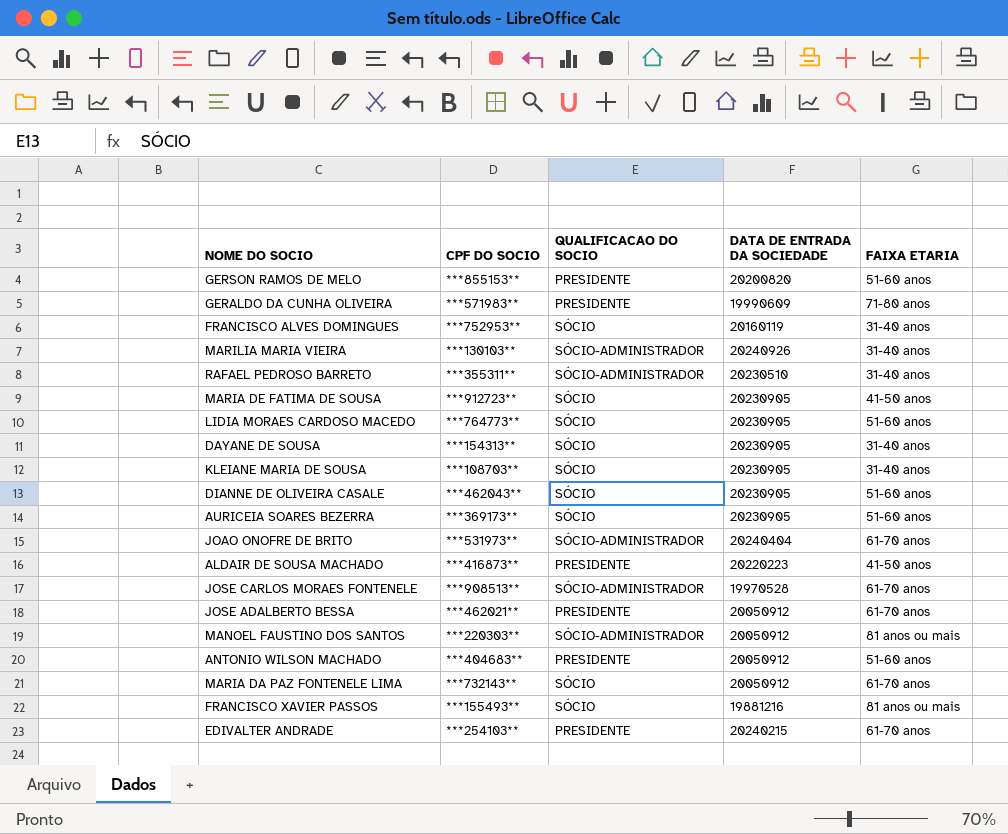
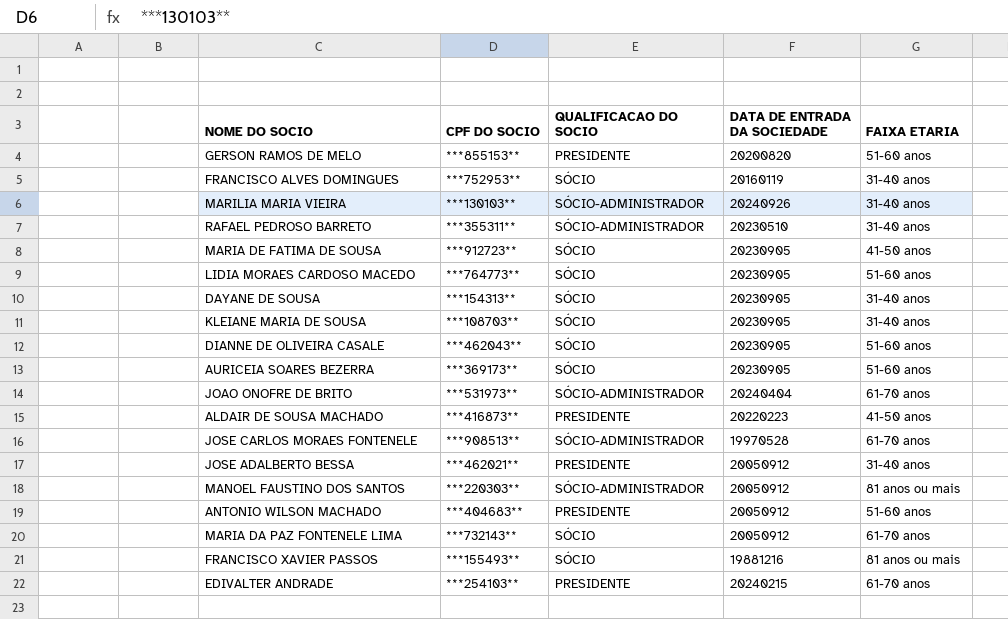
row GERALDO DA CUNHA OLIVEIRA: ***571983** | PRESIDENTE | 19990609 | 71-80 anos -> none
JOSE ADALBERTO BESSA | FAIXA ETARIA: 61-70 anos -> 31-40 anos

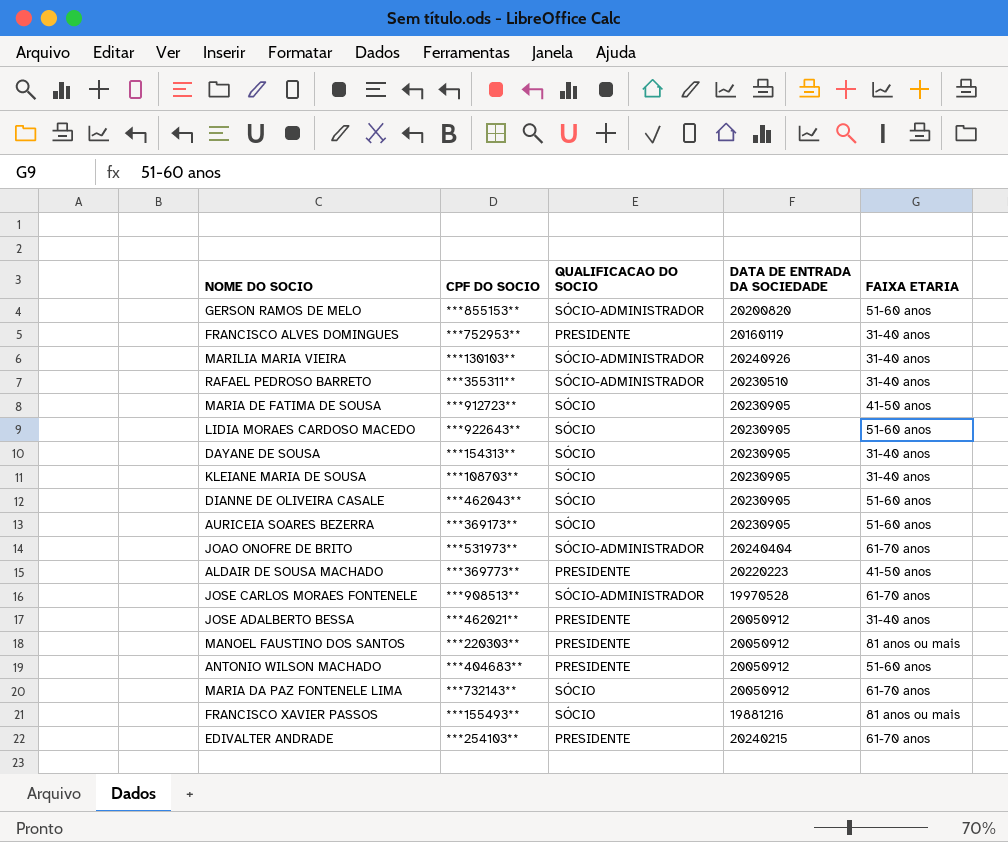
GERSON RAMOS DE MELO | QUALIFICACAO DO SOCIO: PRESIDENTE -> SÓCIO-ADMINISTRADOR
FRANCISCO ALVES DOMINGUES | QUALIFICACAO DO SOCIO: SÓCIO -> PRESIDENTE
LIDIA MORAES CARDOSO MACEDO | CPF DO SOCIO: ***764773** -> ***922643**
ALDAIR DE SOUSA MACHADO | CPF DO SOCIO: ***416873** -> ***369773**
MANOEL FAUSTINO DOS SANTOS | QUALIFICACAO DO SOCIO: SÓCIO-ADMINISTRADOR -> PRESIDENTE

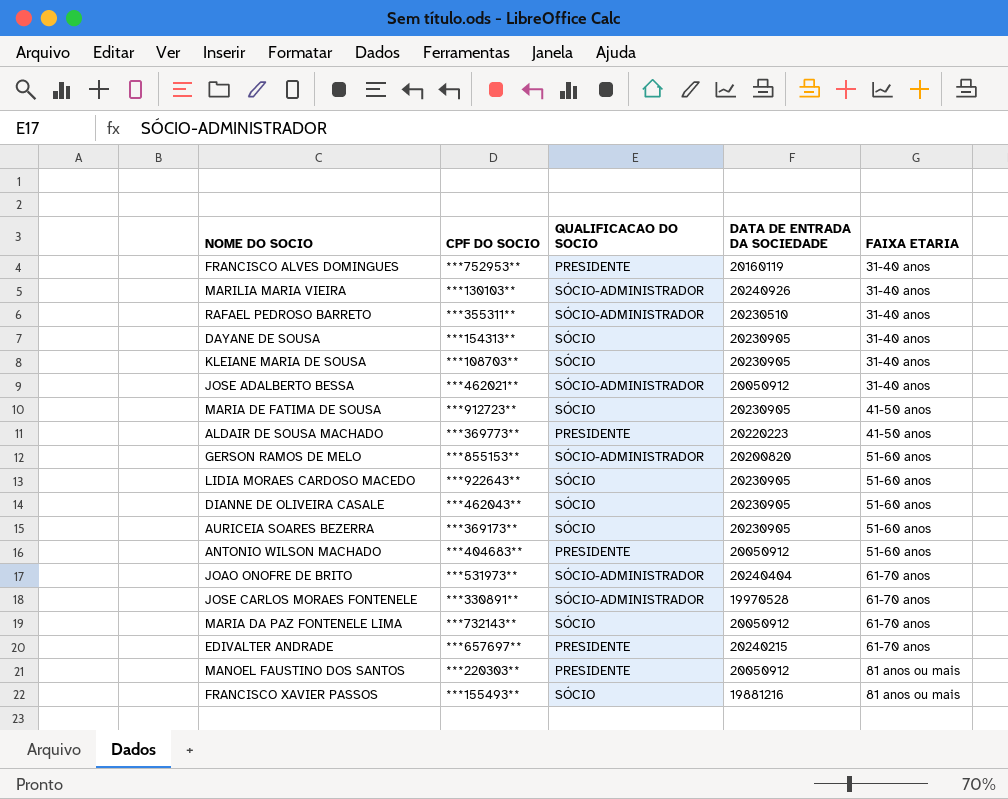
row order: none -> FAIXA ETARIA ascending
JOSE ADALBERTO BESSA | QUALIFICACAO DO SOCIO: PRESIDENTE -> SÓCIO-ADMINISTRADOR
JOSE CARLOS MORAES FONTENELE | CPF DO SOCIO: ***908513** -> ***330891**
EDIVALTER ANDRADE | CPF DO SOCIO: ***254103** -> ***657697**

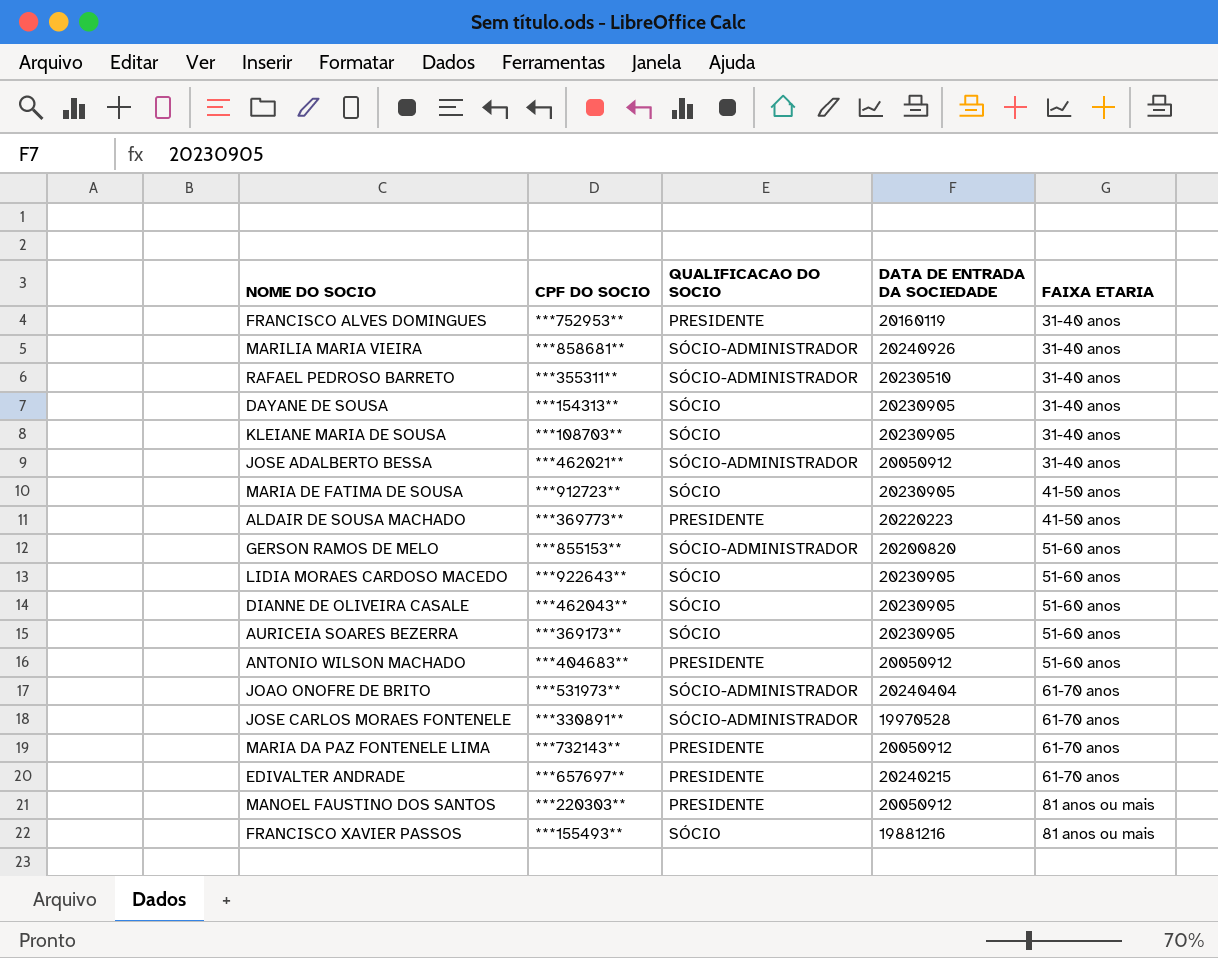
MARILIA MARIA VIEIRA | CPF DO SOCIO: ***130103** -> ***858681**
MARIA DA PAZ FONTENELE LIMA | QUALIFICACAO DO SOCIO: SÓCIO -> PRESIDENTE

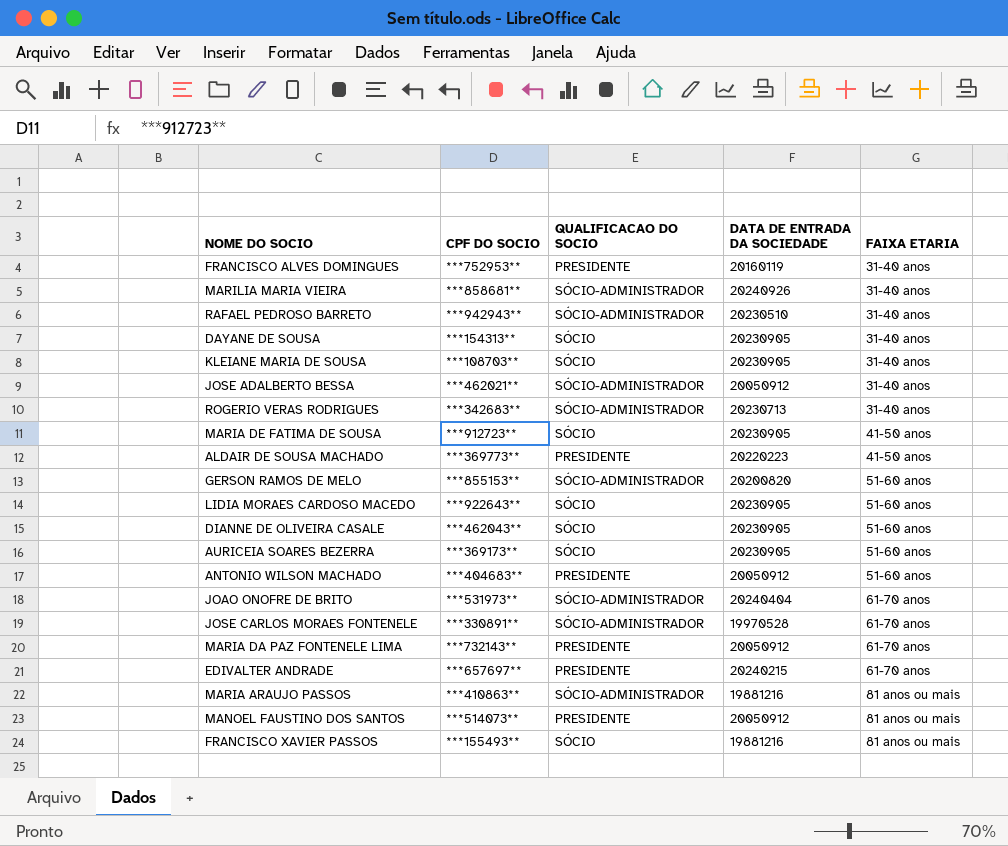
RAFAEL PEDROSO BARRETO | CPF DO SOCIO: ***355311** -> ***942943**
row ROGERIO VERAS RODRIGUES: none -> ***342683** | SÓCIO-ADMINISTRADOR | 20230713 | 31-40 anos
row MARIA ARAUJO PASSOS: none -> ***410863** | SÓCIO-ADMINISTRADOR | 19881216 | 81 anos ou mais
MANOEL FAUSTINO DOS SANTOS | CPF DO SOCIO: ***220303** -> ***514073**

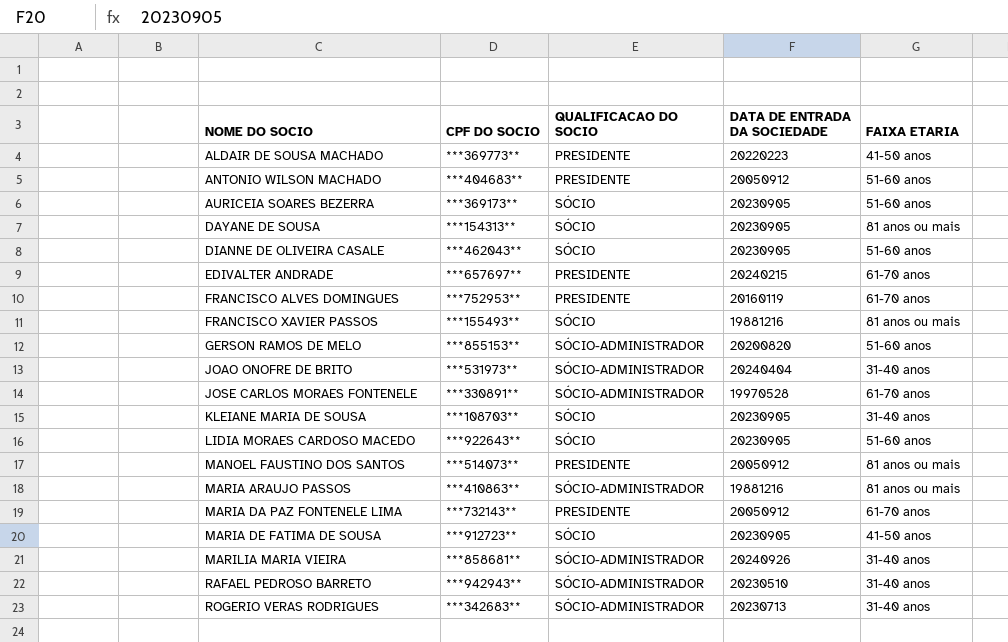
row order: FAIXA ETARIA ascending -> NOME DO SOCIO ascending
row JOSE ADALBERTO BESSA: ***462021** | SÓCIO-ADMINISTRADOR | 20050912 | 31-40 anos -> none
DAYANE DE SOUSA | FAIXA ETARIA: 31-40 anos -> 81 anos ou mais
FRANCISCO ALVES DOMINGUES | FAIXA ETARIA: 31-40 anos -> 61-70 anos
JOAO ONOFRE DE BRITO | FAIXA ETARIA: 61-70 anos -> 31-40 anos

